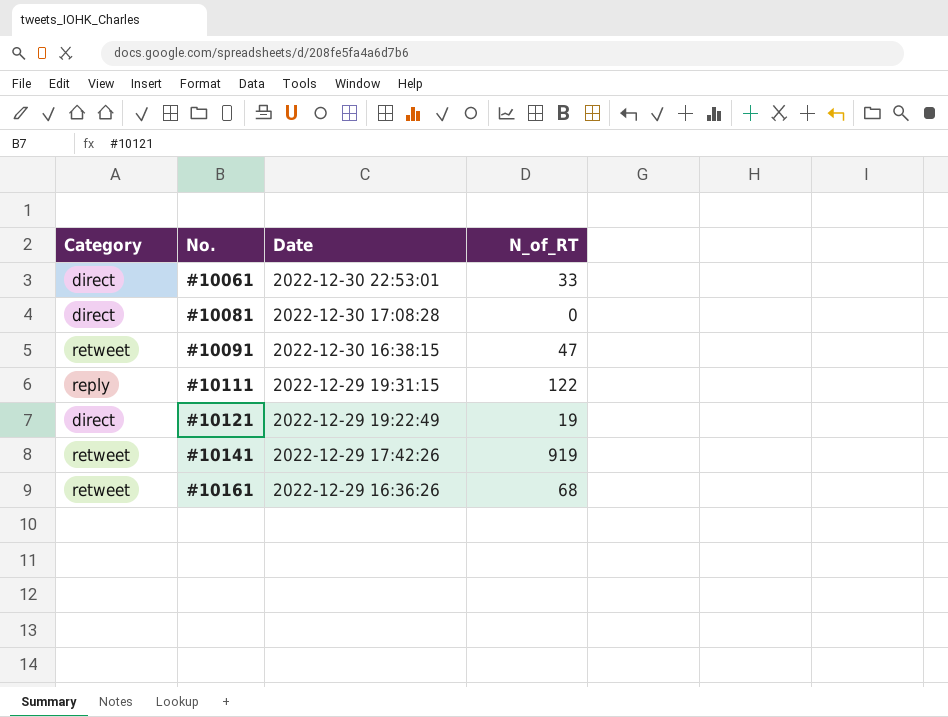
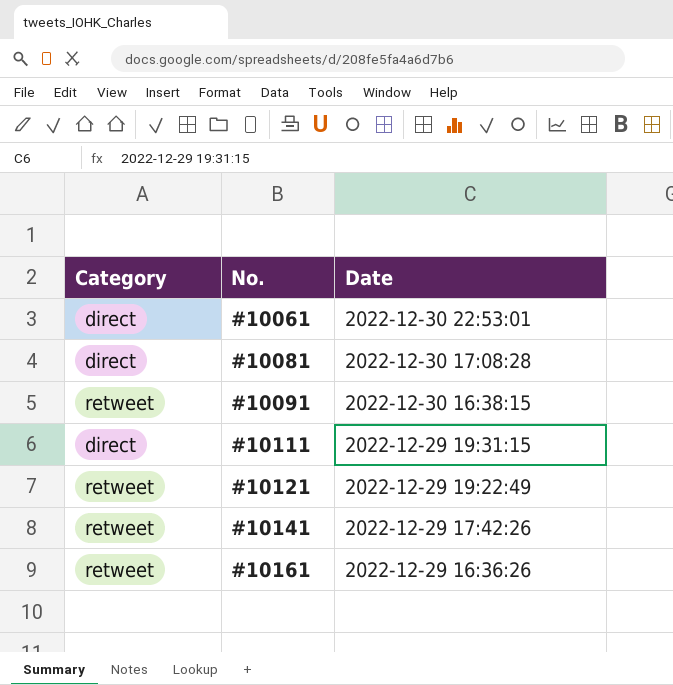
column N_of_RT | position: 4 -> none
#10111 | Category: reply -> direct
#10121 | Category: direct -> retweet

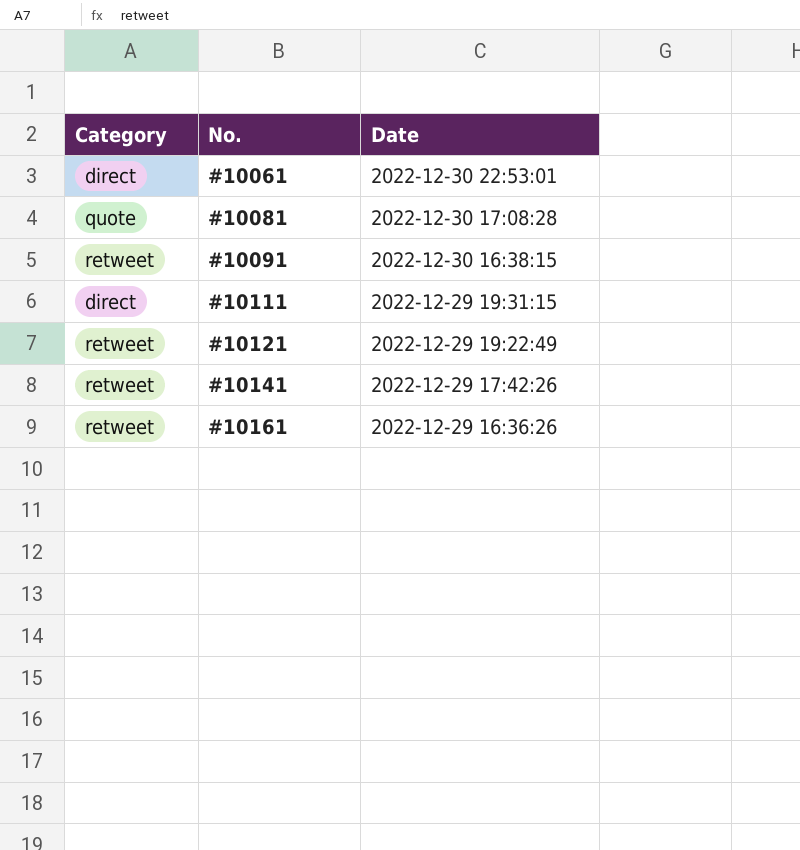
#10081 | Category: direct -> quote

